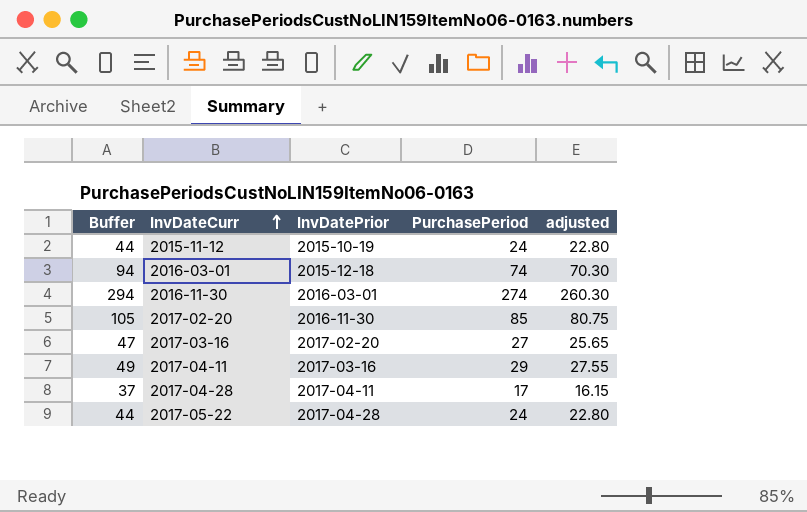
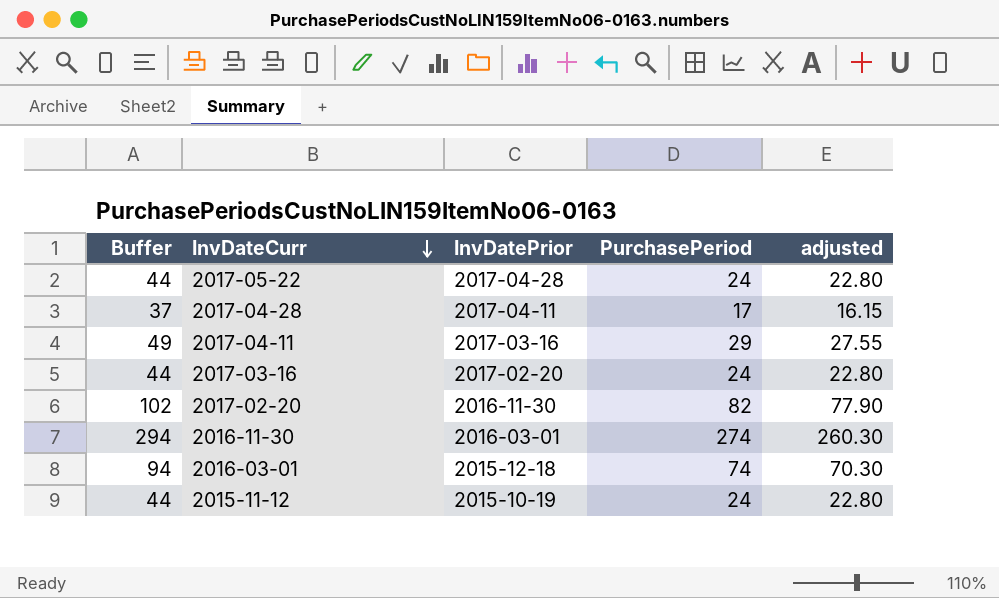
row order: InvDateCurr ascending -> InvDateCurr descending
2017-03-16 | Buffer: 47 -> 44
2017-03-16 | PurchasePeriod: 27 -> 24
2017-03-16 | adjusted: 25.65 -> 22.80
2017-02-20 | Buffer: 105 -> 102
2017-02-20 | PurchasePeriod: 85 -> 82
2017-02-20 | adjusted: 80.75 -> 77.90

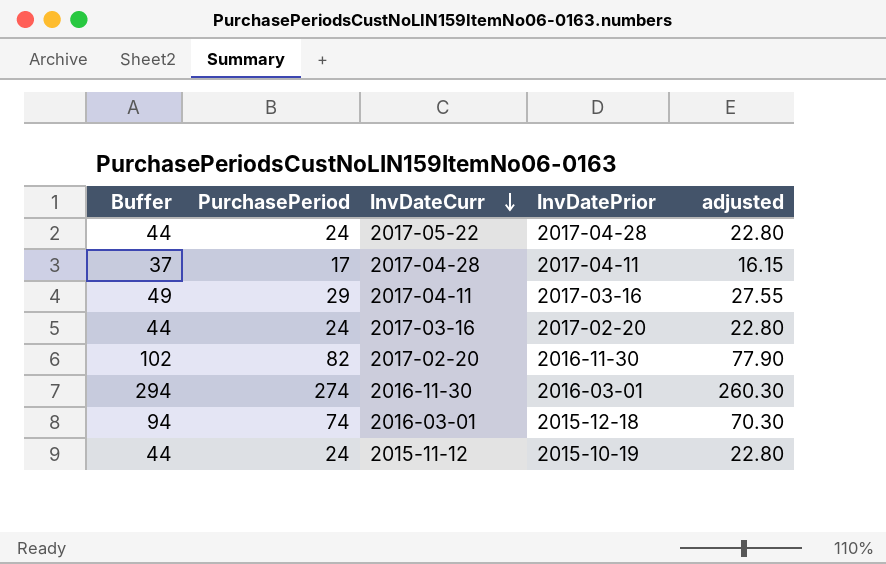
column PurchasePeriod | position: 4 -> 2

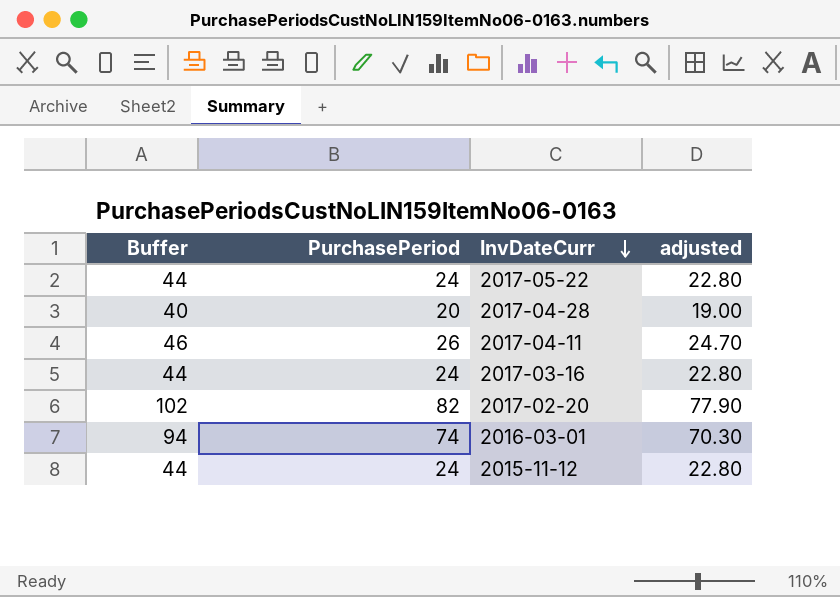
column InvDatePrior | position: 4 -> none
row 2016-11-30: 294 | 274 | 2016-03-01 | 260.30 -> none
2017-04-28 | Buffer: 37 -> 40
2017-04-28 | PurchasePeriod: 17 -> 20
2017-04-28 | adjusted: 16.15 -> 19.00
2017-04-11 | Buffer: 49 -> 46
2017-04-11 | PurchasePeriod: 29 -> 26
2017-04-11 | adjusted: 27.55 -> 24.70

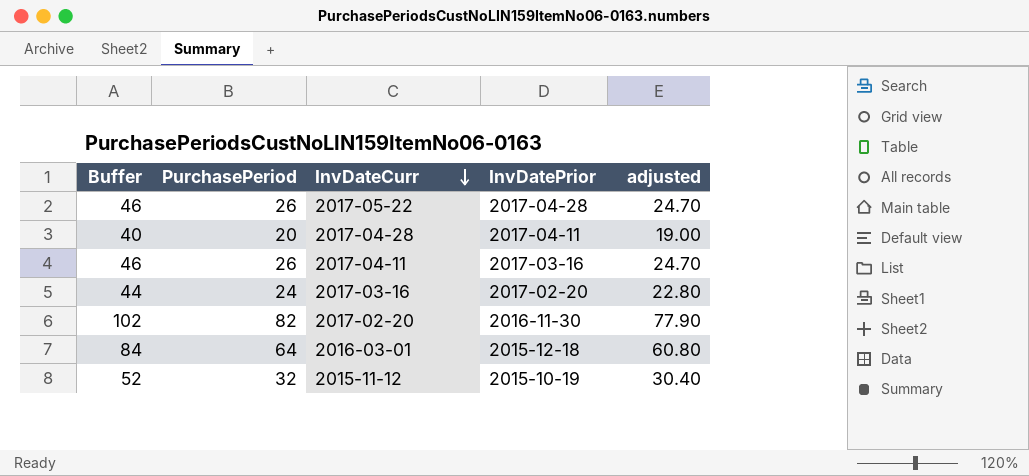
column InvDatePrior | position: none -> 4
2017-05-22 | Buffer: 44 -> 46
2017-05-22 | PurchasePeriod: 24 -> 26
2017-05-22 | adjusted: 22.80 -> 24.70
2016-03-01 | Buffer: 94 -> 84
2016-03-01 | PurchasePeriod: 74 -> 64
2016-03-01 | adjusted: 70.30 -> 60.80
2015-11-12 | Buffer: 44 -> 52
2015-11-12 | PurchasePeriod: 24 -> 32
2015-11-12 | adjusted: 22.80 -> 30.40

